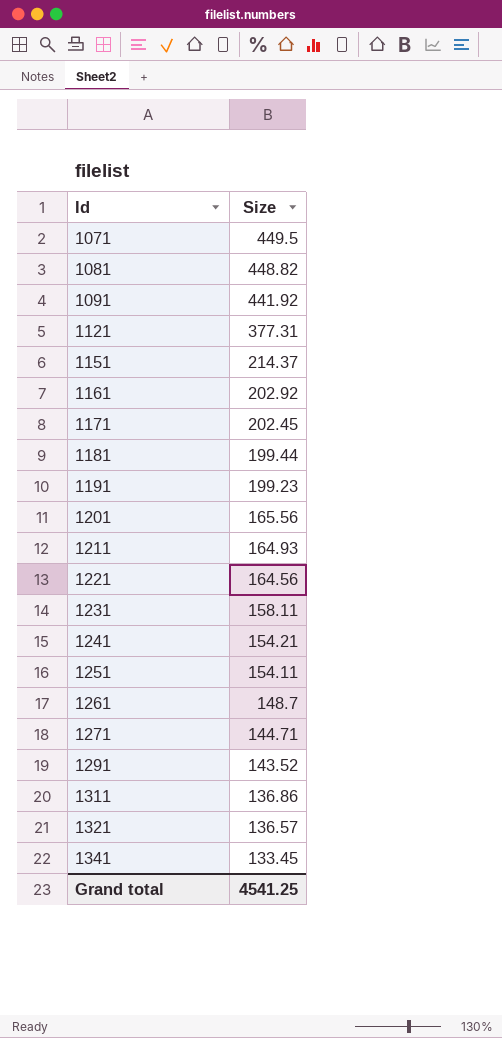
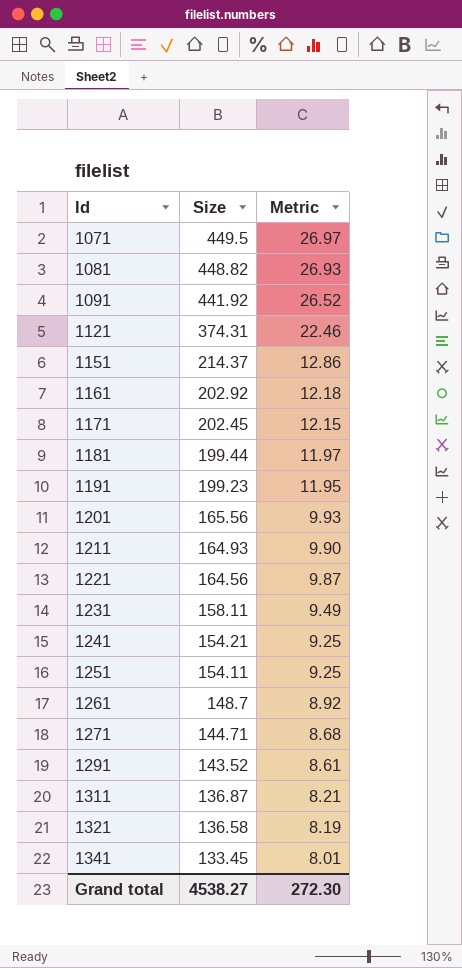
column Metric | formula: none -> [Size] * 0.06
1121 | Size: 377.31 -> 374.31
1311 | Size: 136.86 -> 136.87
1321 | Size: 136.57 -> 136.58
Grand total | Size: 4541.25 -> 4538.27

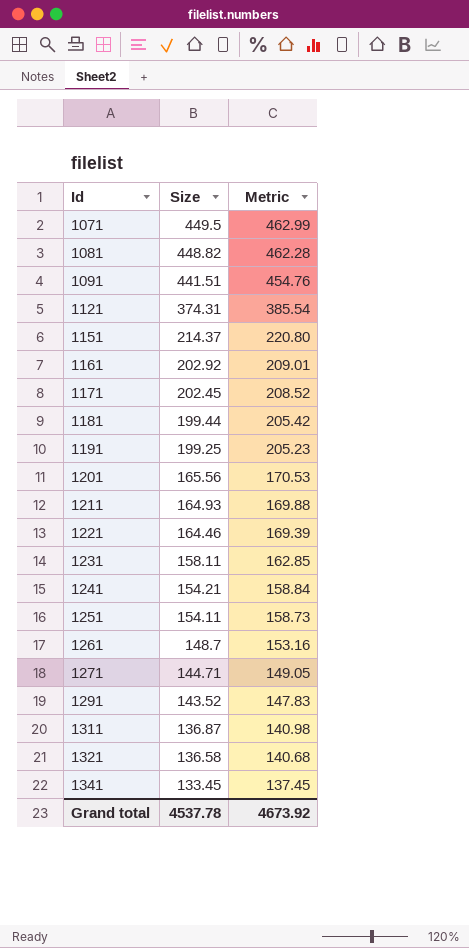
column Metric | formula: [Size] * 0.06 -> [Size] * 1.03
1091 | Size: 441.92 -> 441.51
1191 | Size: 199.23 -> 199.25
1221 | Size: 164.56 -> 164.46
Grand total | Size: 4538.27 -> 4537.78
Grand total | Metric: 272.30 -> 4673.92

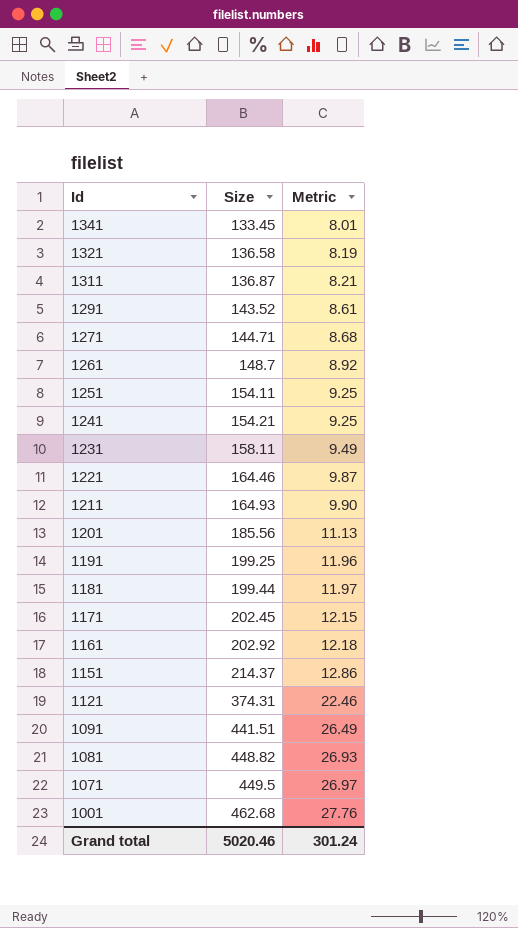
row order: Id ascending -> Id descending
column Metric | formula: [Size] * 1.03 -> [Size] * 0.06
1201 | Size: 165.56 -> 185.56
row 1001: none -> 462.68 | 27.76
Grand total | Size: 4537.78 -> 5020.46
Grand total | Metric: 4673.92 -> 301.24

